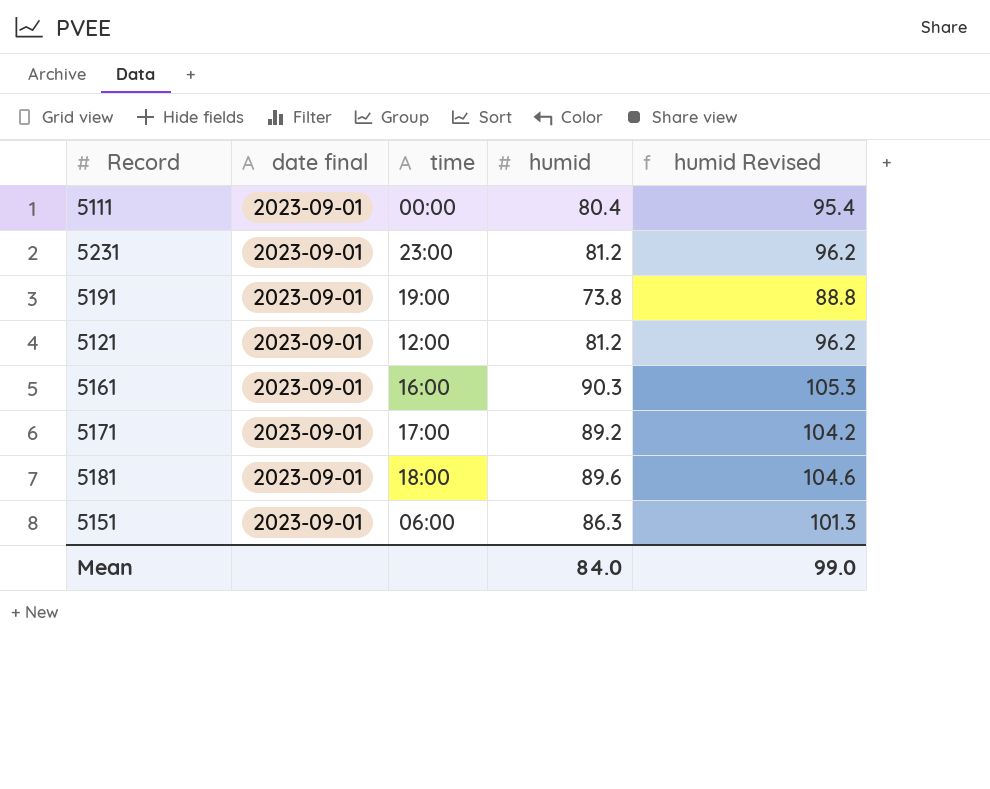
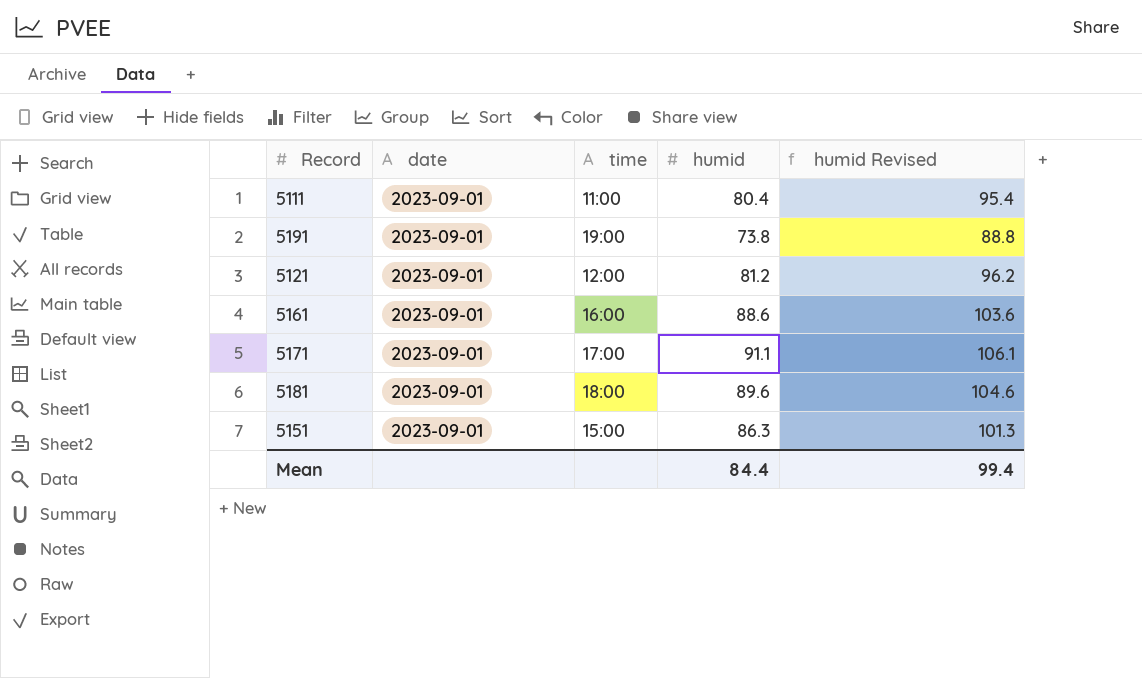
column name: date final -> date
row 5231: 2023-09-01 | 23:00 | 81.2 | 96.2 -> none
5111 | time: 00:00 -> 11:00
5161 | humid: 90.3 -> 88.6
5161 | humid Revised: 105.3 -> 103.6
5171 | humid: 89.2 -> 91.1
5171 | humid Revised: 104.2 -> 106.1
5151 | time: 06:00 -> 15:00
Mean | humid: 84.0 -> 84.4
Mean | humid Revised: 99.0 -> 99.4

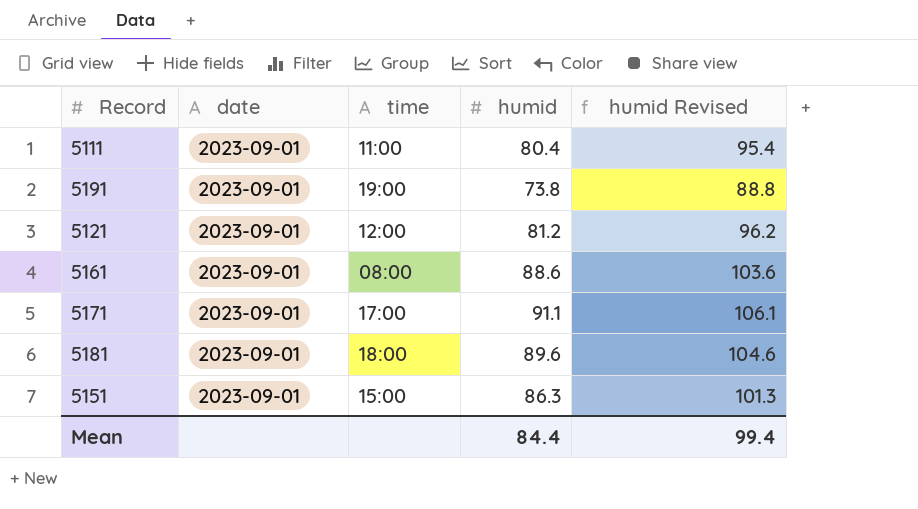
5161 | time: 16:00 -> 08:00

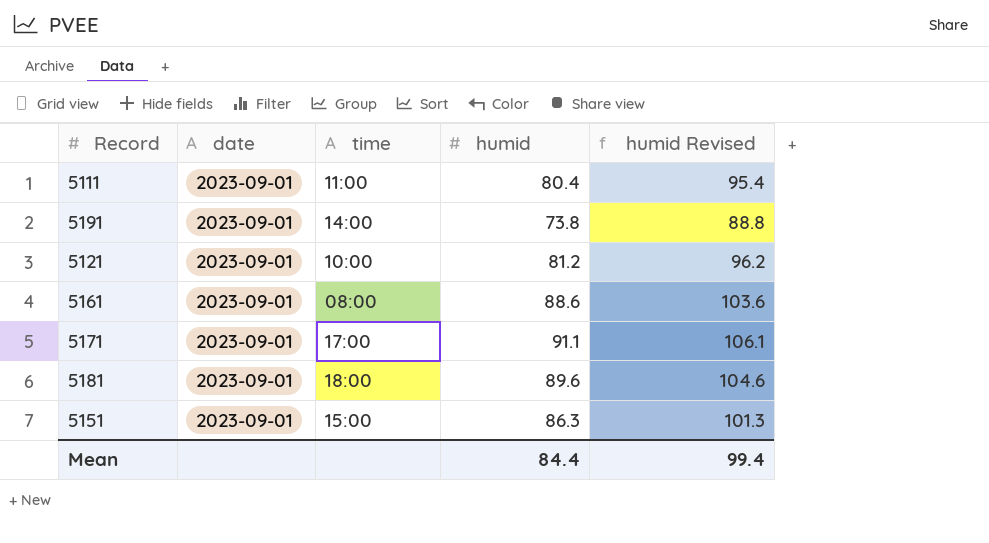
5191 | time: 19:00 -> 14:00
5121 | time: 12:00 -> 10:00

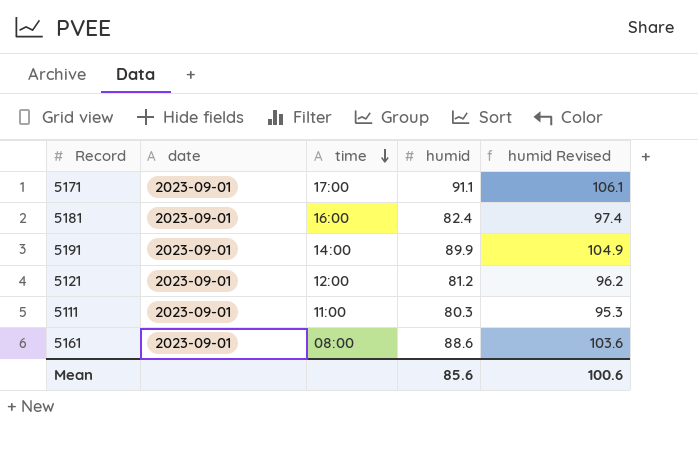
row order: none -> time descending
row 5151: 2023-09-01 | 15:00 | 86.3 | 101.3 -> none
5181 | time: 18:00 -> 16:00
5181 | humid: 89.6 -> 82.4
5181 | humid Revised: 104.6 -> 97.4
5191 | humid: 73.8 -> 89.9
5191 | humid Revised: 88.8 -> 104.9
5121 | time: 10:00 -> 12:00
5111 | humid: 80.4 -> 80.3
5111 | humid Revised: 95.4 -> 95.3
Mean | humid: 84.4 -> 85.6
Mean | humid Revised: 99.4 -> 100.6

